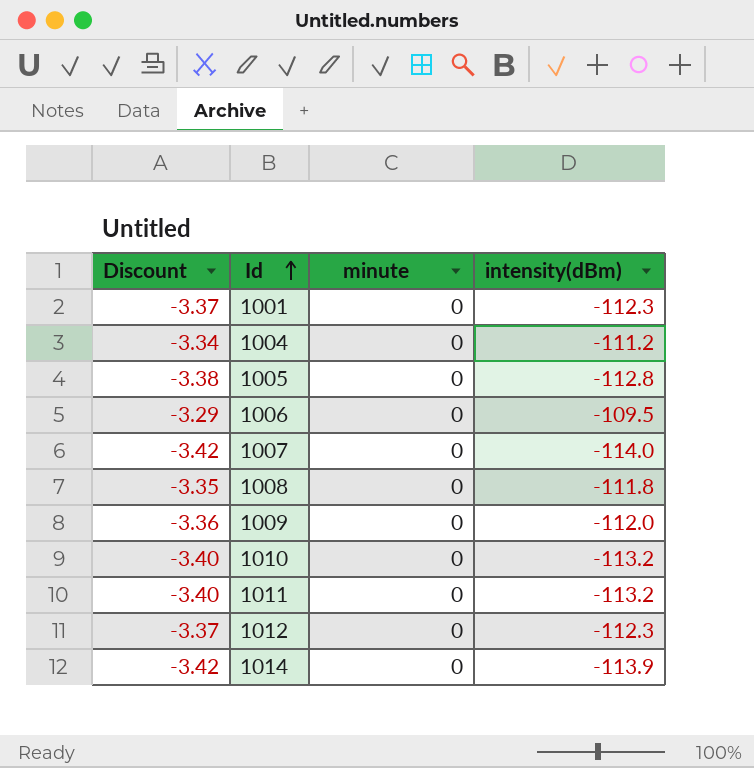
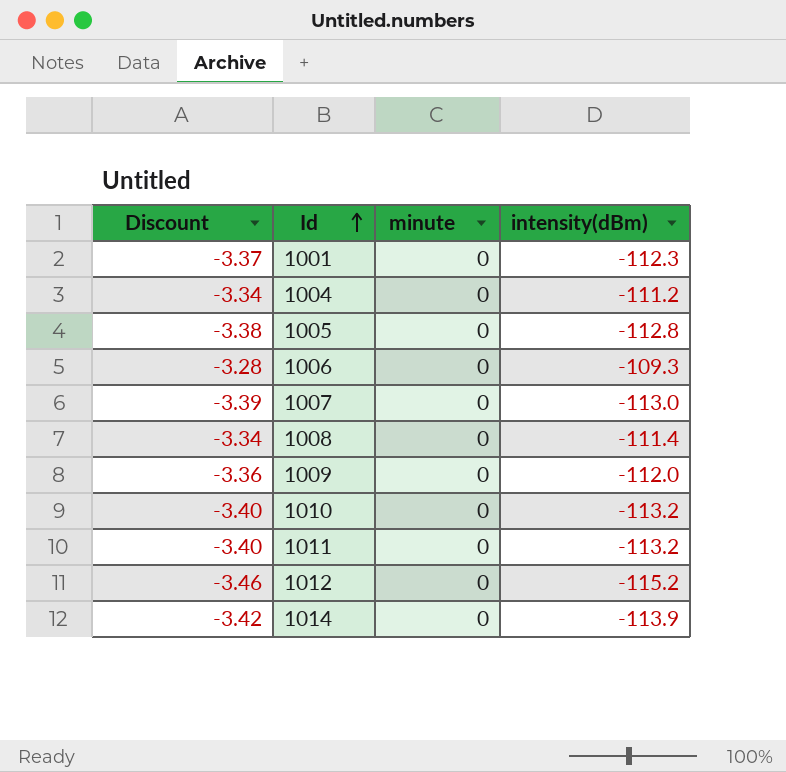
1006 | Discount: -3.29 -> -3.28
1006 | intensity(dBm): -109.5 -> -109.3
1007 | Discount: -3.42 -> -3.39
1007 | intensity(dBm): -114.0 -> -113.0
1008 | Discount: -3.35 -> -3.34
1008 | intensity(dBm): -111.8 -> -111.4
1012 | Discount: -3.37 -> -3.46
1012 | intensity(dBm): -112.3 -> -115.2

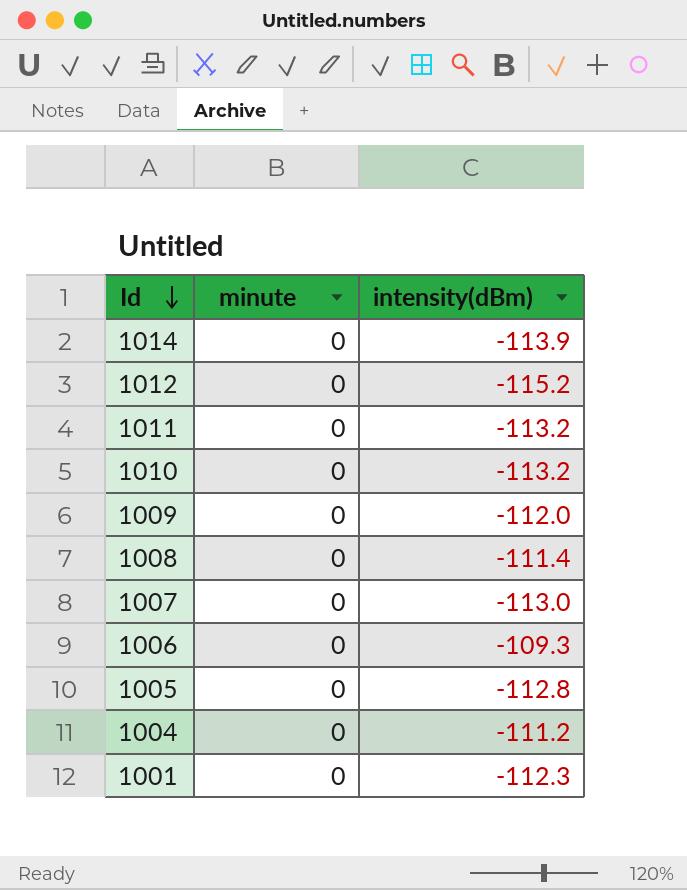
row order: Id ascending -> Id descending
column Discount | formula: [intensity(dBm)] * 0.03 -> none

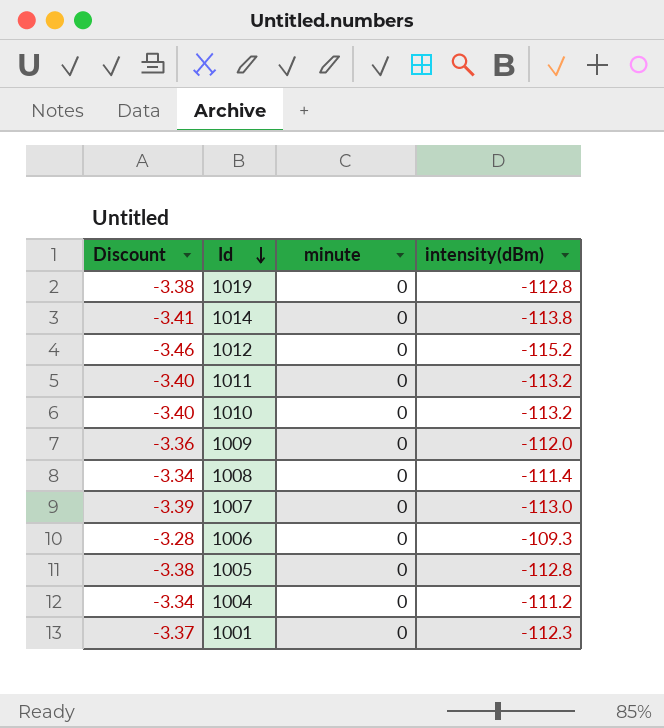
column Discount | formula: none -> [intensity(dBm)] * 0.03
row 1019: none -> -3.38 | 0 | -112.8
1014 | intensity(dBm): -113.9 -> -113.8

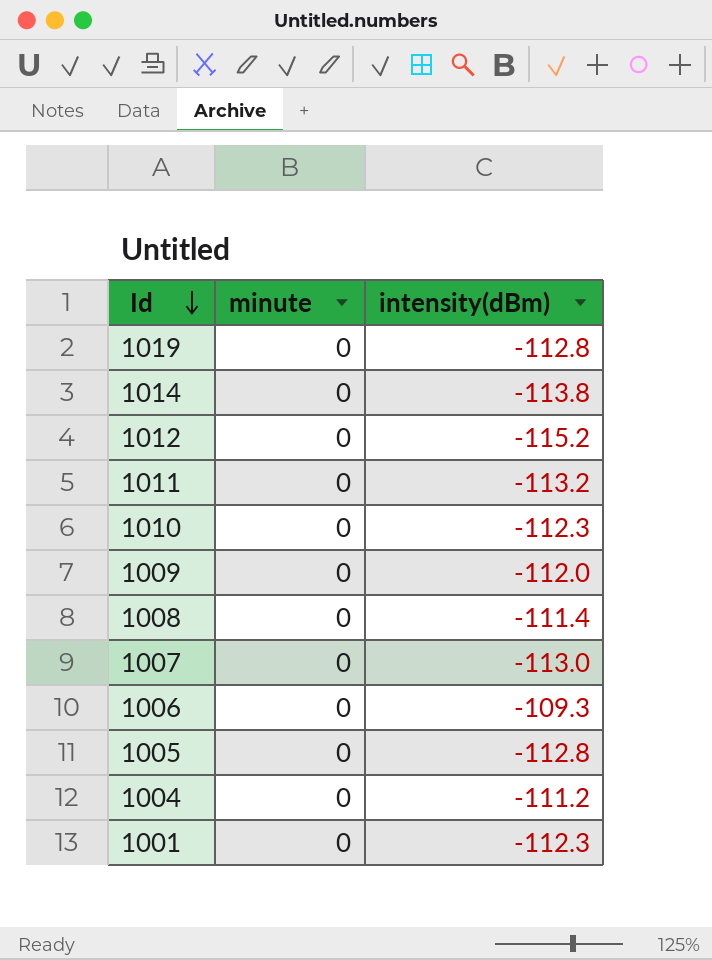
column Discount | formula: [intensity(dBm)] * 0.03 -> none
1010 | intensity(dBm): -113.2 -> -112.3

